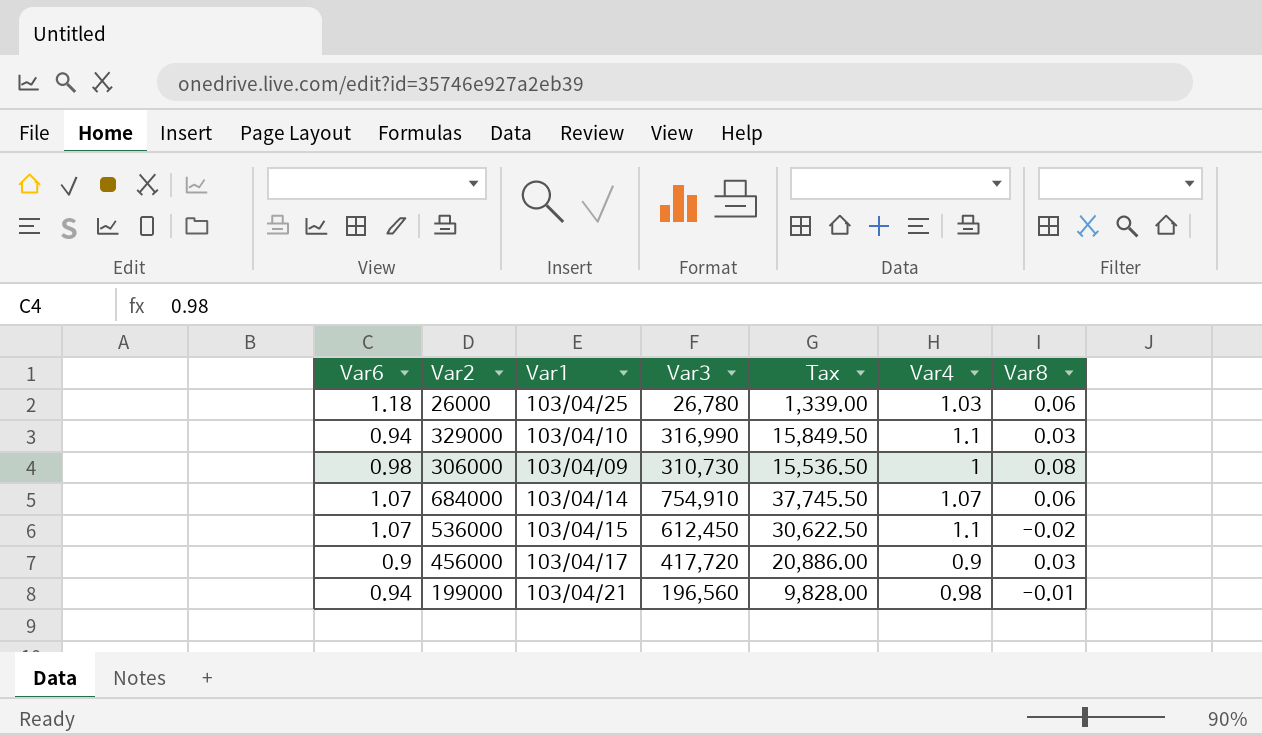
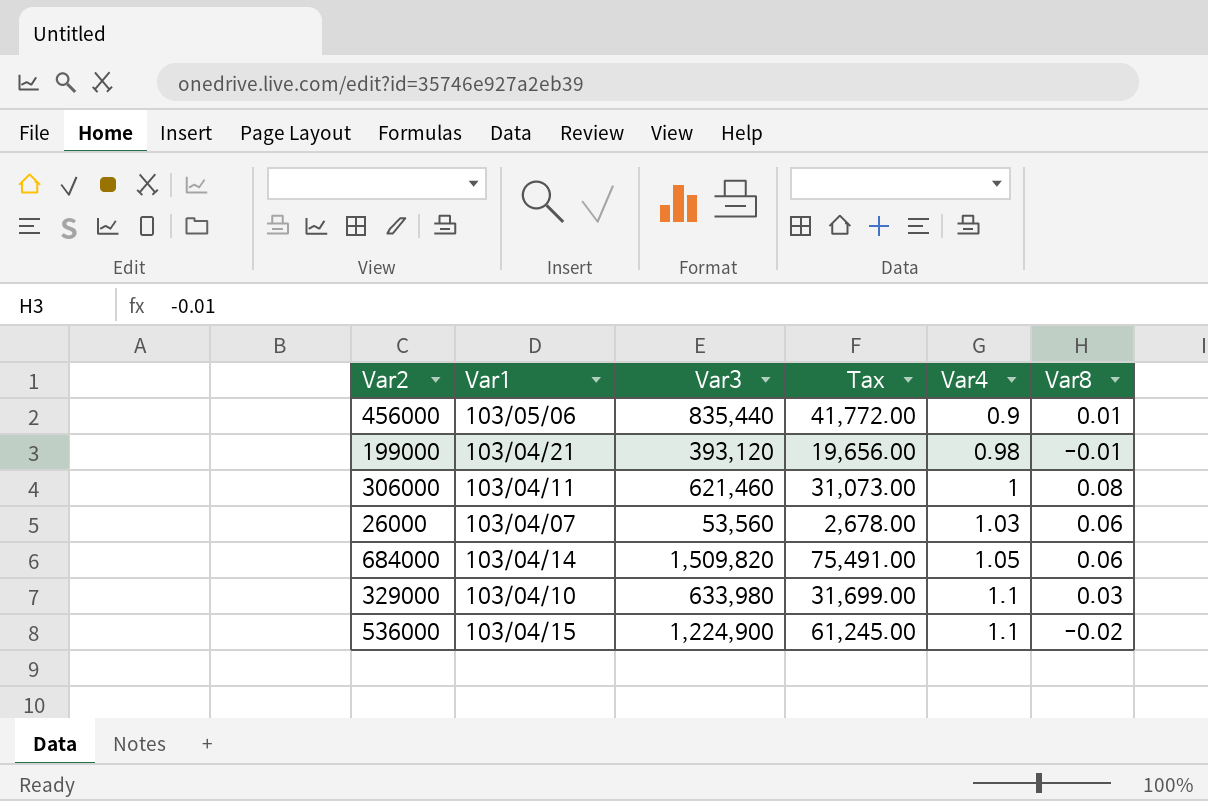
row order: none -> Var4 ascending
column Var6 | position: 1 -> none
456000 | Var1: 103/04/17 -> 103/05/06
456000 | Var3: 417,720 -> 835,440
456000 | Tax: 20,886.00 -> 41,772.00
456000 | Var8: 0.03 -> 0.01
199000 | Var3: 196,560 -> 393,120
199000 | Tax: 9,828.00 -> 19,656.00
306000 | Var1: 103/04/09 -> 103/04/11
306000 | Var3: 310,730 -> 621,460
306000 | Tax: 15,536.50 -> 31,073.00
26000 | Var1: 103/04/25 -> 103/04/07
26000 | Var3: 26,780 -> 53,560
26000 | Tax: 1,339.00 -> 2,678.00
684000 | Var3: 754,910 -> 1,509,820
684000 | Tax: 37,745.50 -> 75,491.00
684000 | Var4: 1.07 -> 1.05
329000 | Var3: 316,990 -> 633,980
329000 | Tax: 15,849.50 -> 31,699.00
536000 | Var3: 612,450 -> 1,224,900
536000 | Tax: 30,622.50 -> 61,245.00

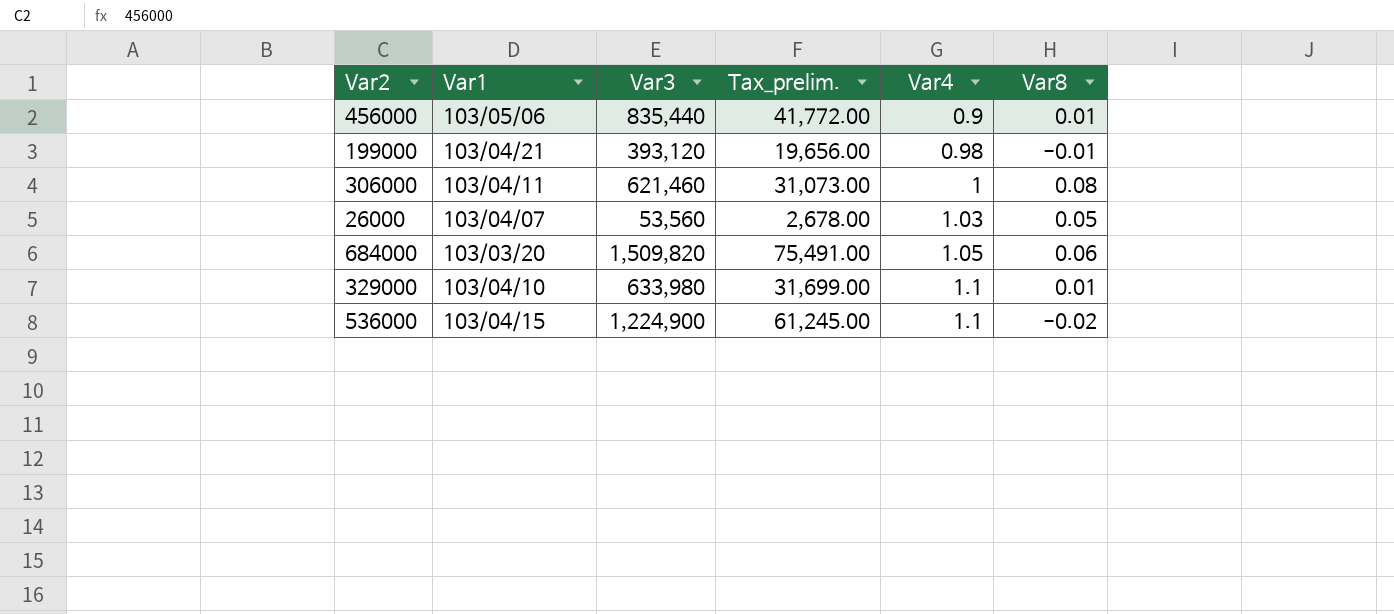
column name: Tax -> Tax_prelim.
26000 | Var8: 0.06 -> 0.05
684000 | Var1: 103/04/14 -> 103/03/20
329000 | Var8: 0.03 -> 0.01

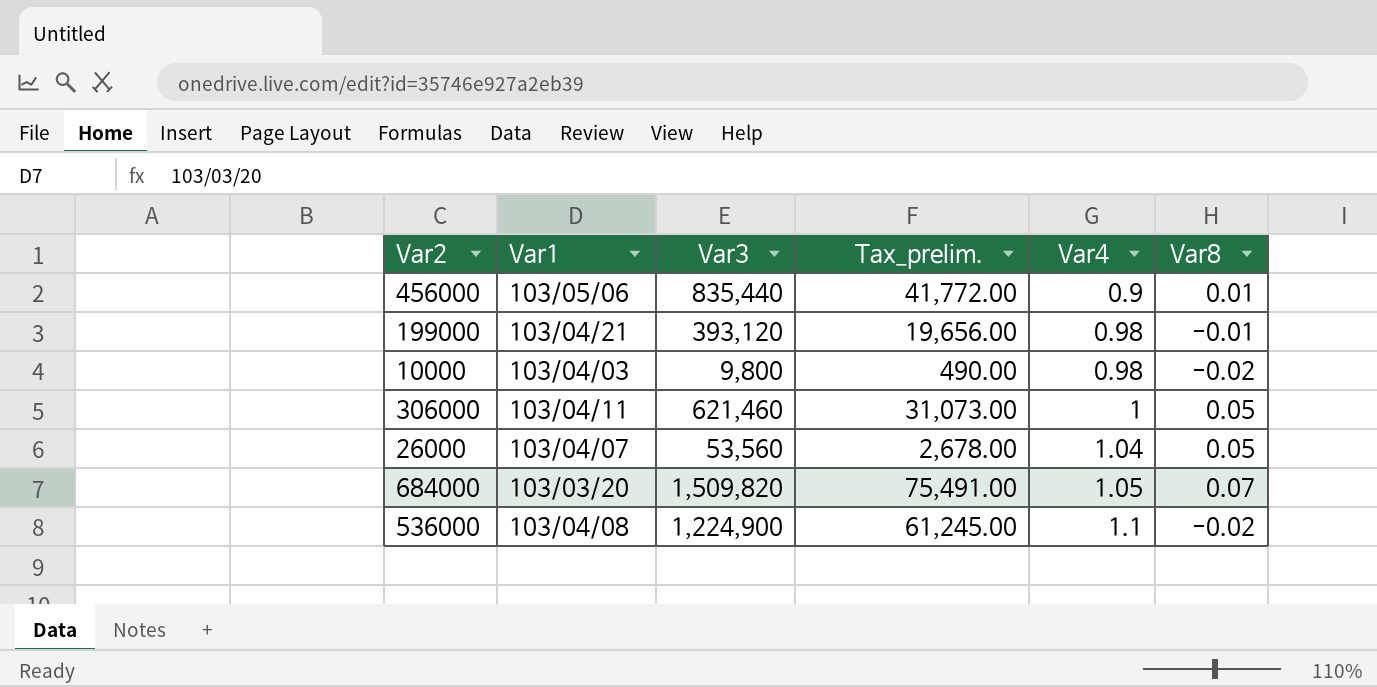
row 329000: 103/04/10 | 633,980 | 31,699.00 | 1.1 | 0.01 -> none
row 10000: none -> 103/04/03 | 9,800 | 490.00 | 0.98 | -0.02
306000 | Var8: 0.08 -> 0.05
26000 | Var4: 1.03 -> 1.04
684000 | Var8: 0.06 -> 0.07
536000 | Var1: 103/04/15 -> 103/04/08

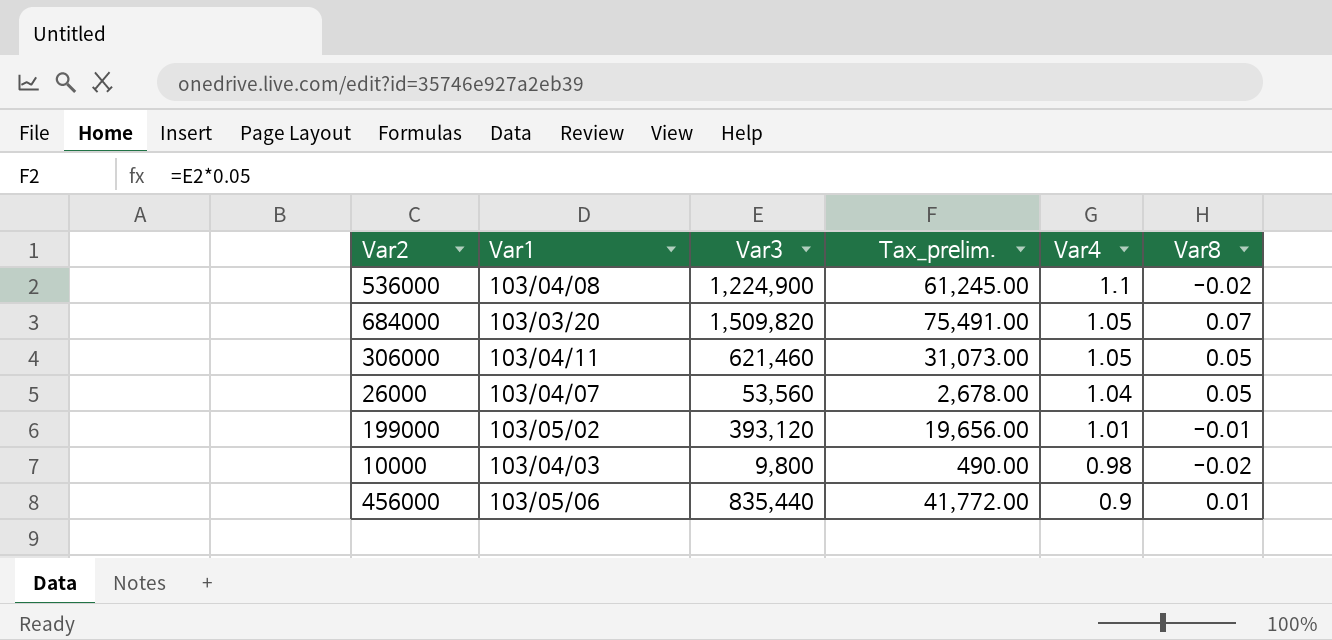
row order: Var4 ascending -> Var4 descending
306000 | Var4: 1 -> 1.05
199000 | Var1: 103/04/21 -> 103/05/02
199000 | Var4: 0.98 -> 1.01

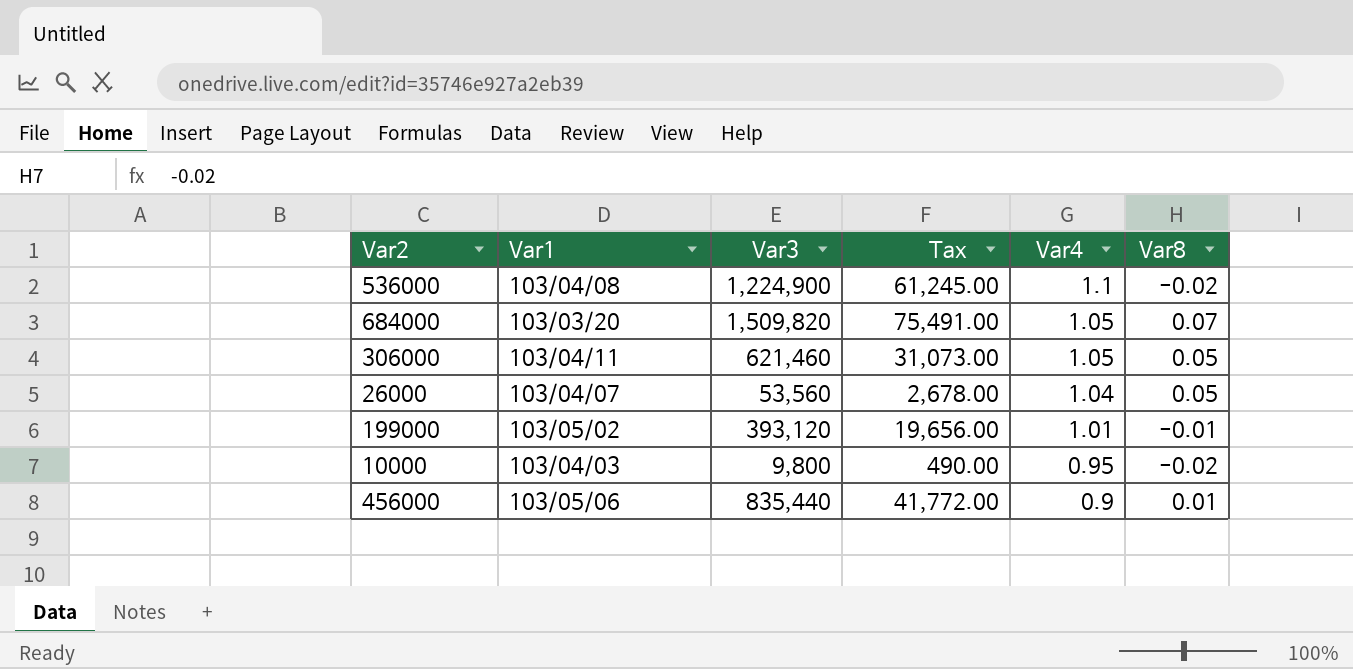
column name: Tax_prelim. -> Tax
10000 | Var4: 0.98 -> 0.95

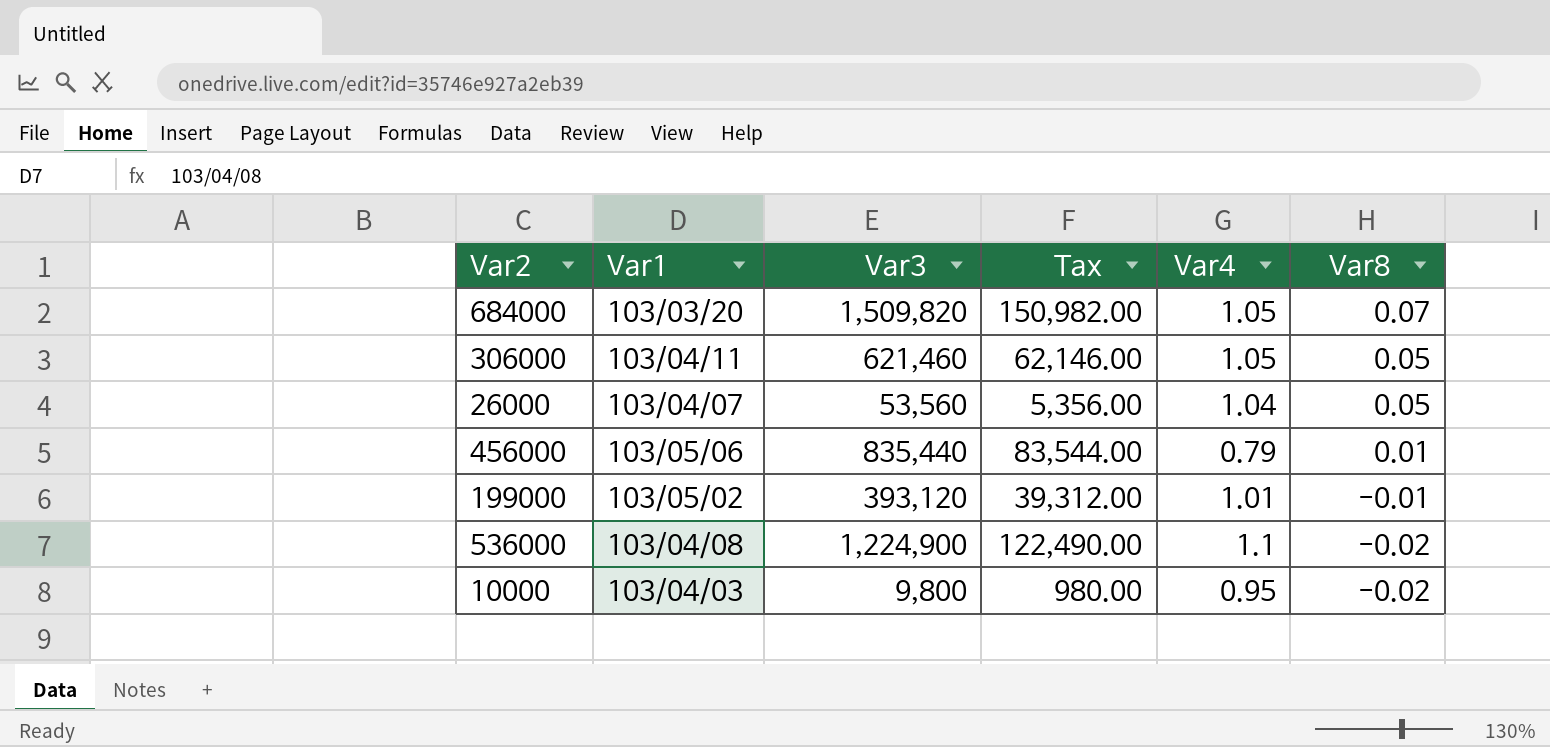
row order: Var4 descending -> Var8 descending
column Tax | formula: [Var3] * 0.05 -> [Var3] * 0.1
456000 | Var4: 0.9 -> 0.79

